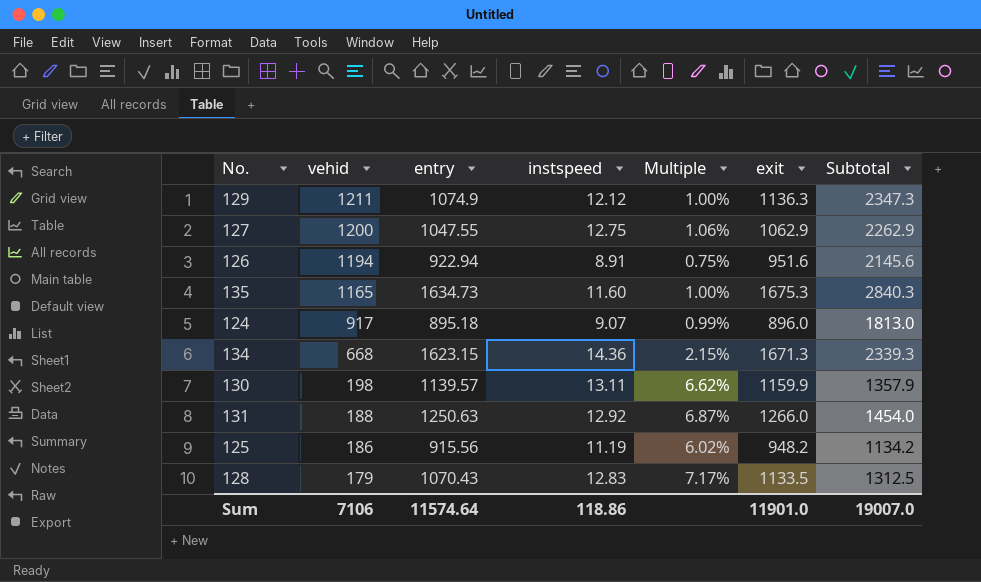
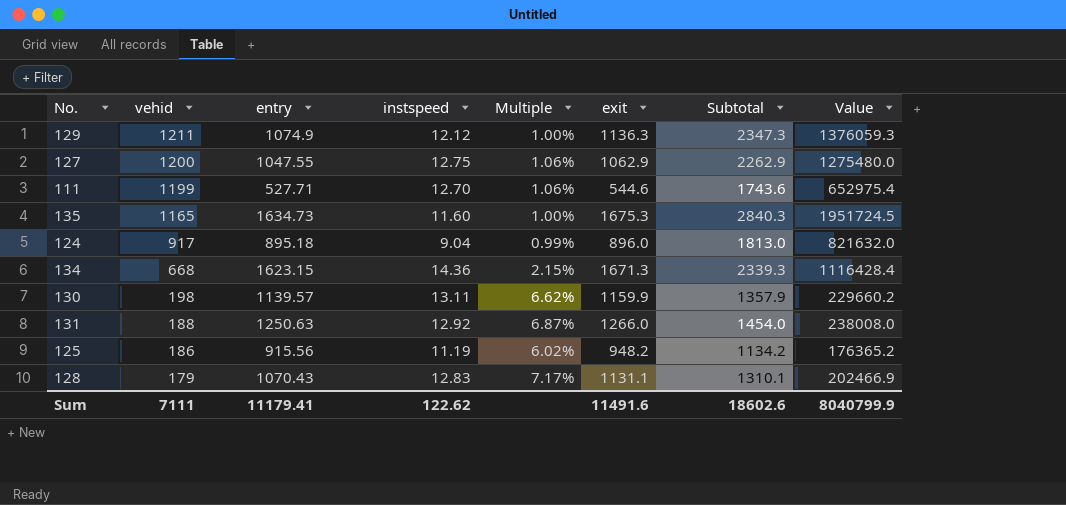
column Value | formula: none -> [vehid] * [exit]
row 126: 1194 | 922.94 | 8.91 | 0.75% | 951.6 | 2145.6 -> none
row 111: none -> 1199 | 527.71 | 12.70 | 1.06% | 544.6 | 1743.6 | 652975.4
124 | instspeed: 9.07 -> 9.04
128 | exit: 1133.5 -> 1131.1
128 | Subtotal: 1312.5 -> 1310.1
Sum | vehid: 7106 -> 7111
Sum | entry: 11574.64 -> 11179.41
Sum | instspeed: 118.86 -> 122.62
Sum | exit: 11901.0 -> 11491.6
Sum | Subtotal: 19007.0 -> 18602.6

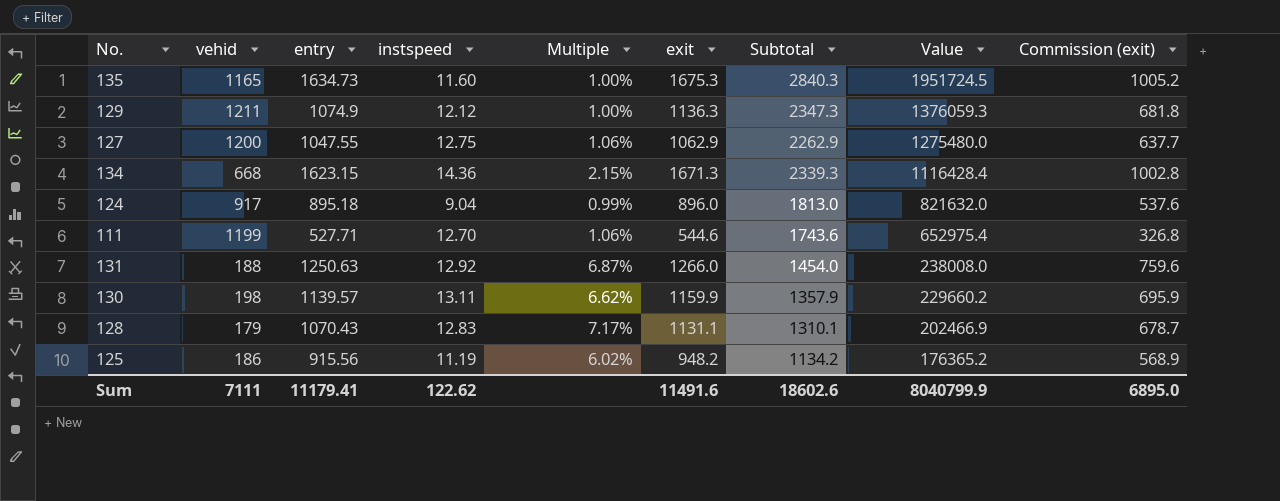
row order: vehid descending -> Value descending
column Commission (exit) | formula: none -> [exit] * 0.6

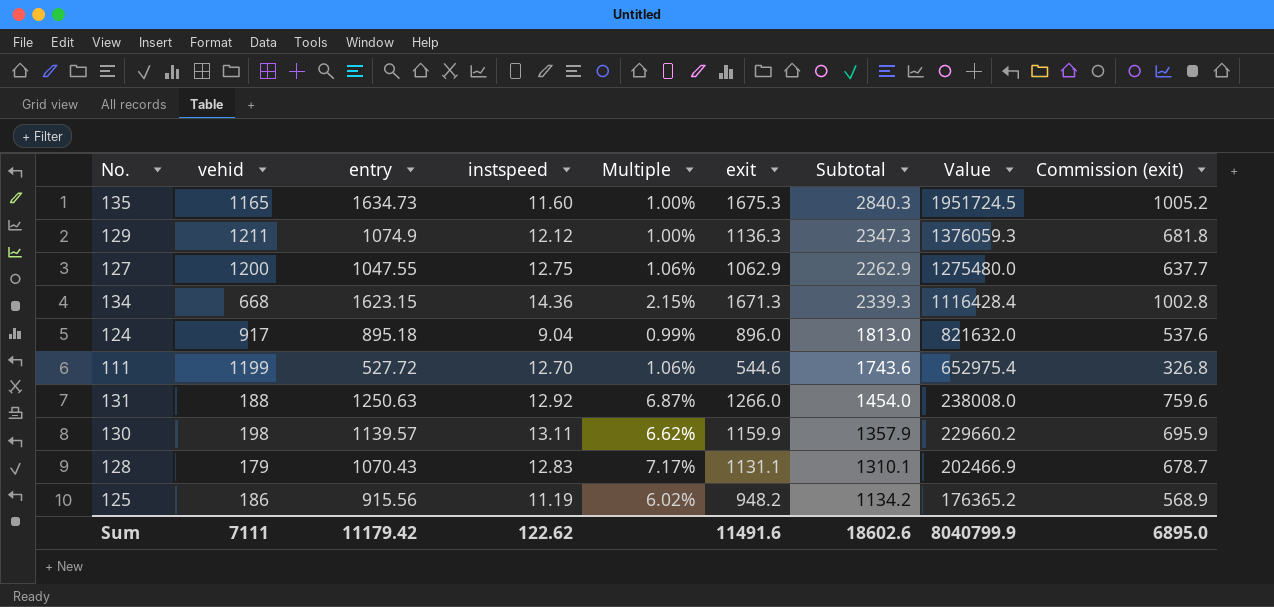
111 | entry: 527.71 -> 527.72
Sum | entry: 11179.41 -> 11179.42

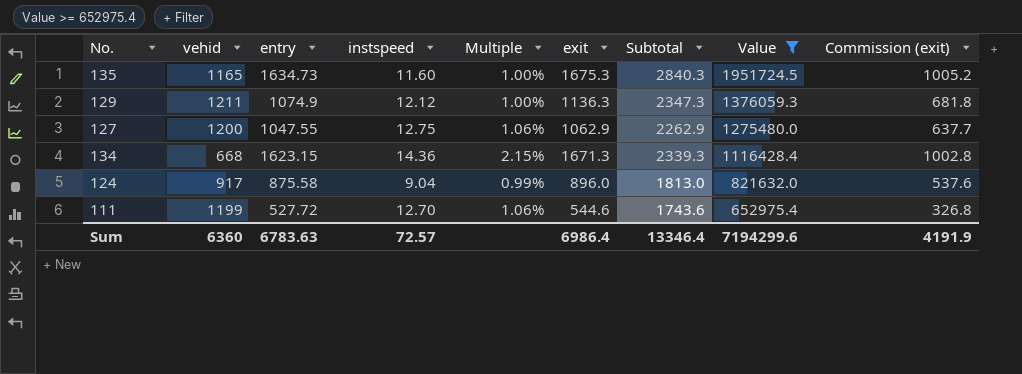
filter: none -> Value >= 652975.4
124 | entry: 895.18 -> 875.58
Sum | vehid: 7111 -> 6360
Sum | entry: 11179.42 -> 6783.63
Sum | instspeed: 122.62 -> 72.57
Sum | exit: 11491.6 -> 6986.4
Sum | Subtotal: 18602.6 -> 13346.4
Sum | Value: 8040799.9 -> 7194299.6
Sum | Commission (exit): 6895.0 -> 4191.9

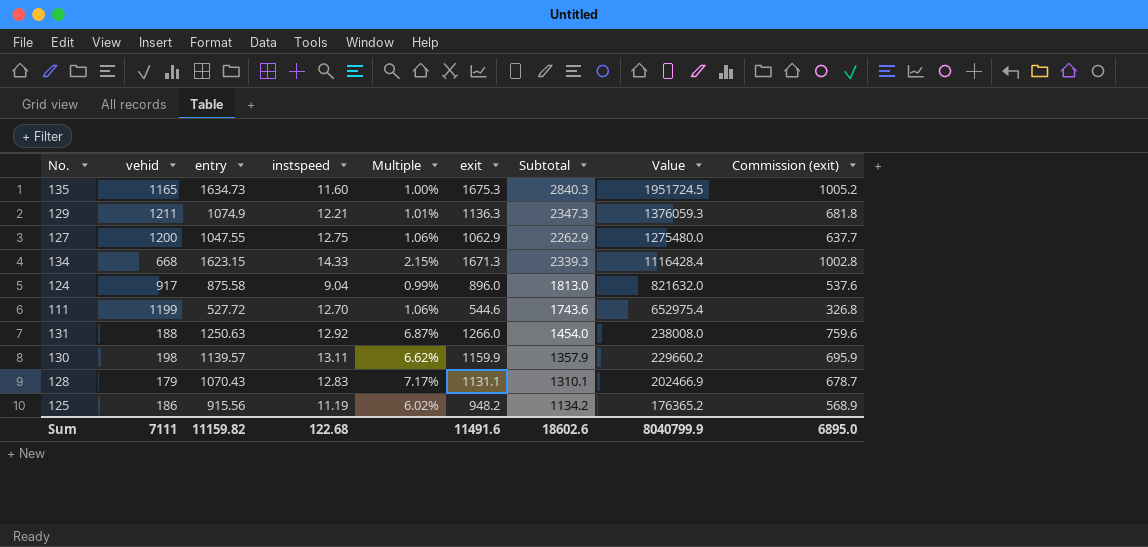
filter: Value >= 652975.4 -> none
129 | instspeed: 12.12 -> 12.21
129 | Multiple: 1.00% -> 1.01%
134 | instspeed: 14.36 -> 14.33
Sum | vehid: 6360 -> 7111
Sum | entry: 6783.63 -> 11159.82
Sum | instspeed: 72.57 -> 122.68
Sum | exit: 6986.4 -> 11491.6
Sum | Subtotal: 13346.4 -> 18602.6
Sum | Value: 7194299.6 -> 8040799.9
Sum | Commission (exit): 4191.9 -> 6895.0

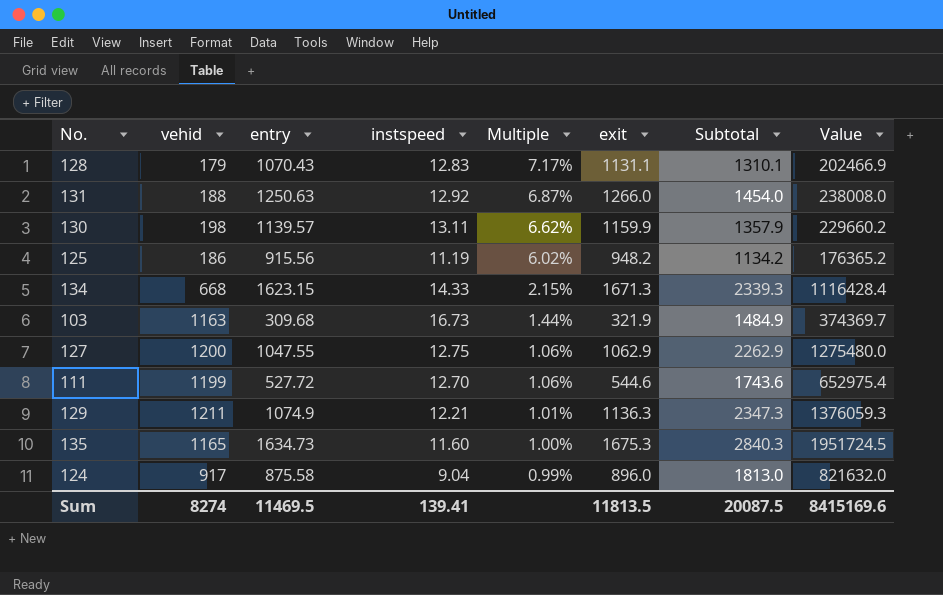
row order: Value descending -> Multiple descending
column Commission (exit) | formula: [exit] * 0.6 -> none
row 103: none -> 1163 | 309.68 | 16.73 | 1.44% | 321.9 | 1484.9 | 374369.7
Sum | vehid: 7111 -> 8274
Sum | entry: 11159.82 -> 11469.5
Sum | instspeed: 122.68 -> 139.41
Sum | exit: 11491.6 -> 11813.5
Sum | Subtotal: 18602.6 -> 20087.5
Sum | Value: 8040799.9 -> 8415169.6

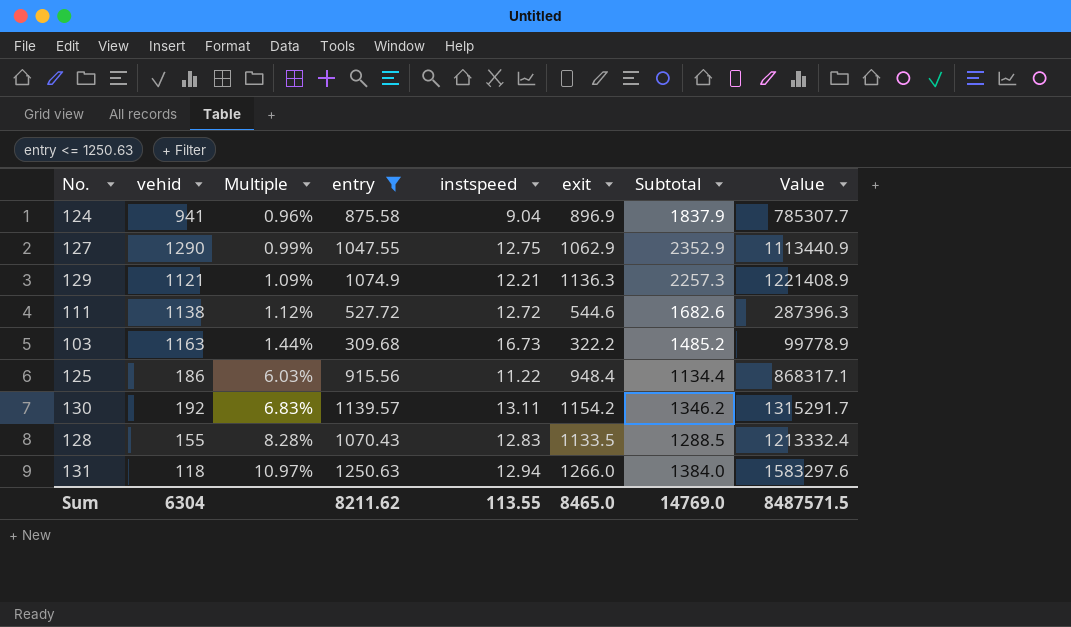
filter: none -> entry <= 1250.63
row order: Multiple descending -> Multiple ascending
column Multiple | position: 5 -> 3
column Value | formula: [vehid] * [exit] -> [entry] * [exit]
124 | vehid: 917 -> 941
124 | Multiple: 0.99% -> 0.96%
124 | exit: 896.0 -> 896.9
124 | Subtotal: 1813.0 -> 1837.9
127 | vehid: 1200 -> 1290
127 | Multiple: 1.06% -> 0.99%
127 | Subtotal: 2262.9 -> 2352.9
129 | vehid: 1211 -> 1121
129 | Multiple: 1.01% -> 1.09%
129 | Subtotal: 2347.3 -> 2257.3
111 | vehid: 1199 -> 1138
111 | Multiple: 1.06% -> 1.12%
111 | instspeed: 12.70 -> 12.72
111 | Subtotal: 1743.6 -> 1682.6
103 | exit: 321.9 -> 322.2
103 | Subtotal: 1484.9 -> 1485.2
125 | Multiple: 6.02% -> 6.03%
125 | instspeed: 11.19 -> 11.22
125 | exit: 948.2 -> 948.4
125 | Subtotal: 1134.2 -> 1134.4
130 | vehid: 198 -> 192
130 | Multiple: 6.62% -> 6.83%
130 | exit: 1159.9 -> 1154.2
130 | Subtotal: 1357.9 -> 1346.2
128 | vehid: 179 -> 155
128 | Multiple: 7.17% -> 8.28%
128 | exit: 1131.1 -> 1133.5
128 | Subtotal: 1310.1 -> 1288.5
131 | vehid: 188 -> 118
131 | Multiple: 6.87% -> 10.97%
131 | instspeed: 12.92 -> 12.94
131 | Subtotal: 1454.0 -> 1384.0
Sum | vehid: 8274 -> 6304
Sum | entry: 11469.5 -> 8211.62
Sum | instspeed: 139.41 -> 113.55
Sum | exit: 11813.5 -> 8465.0
Sum | Subtotal: 20087.5 -> 14769.0
Sum | Value: 8415169.6 -> 8487571.5

